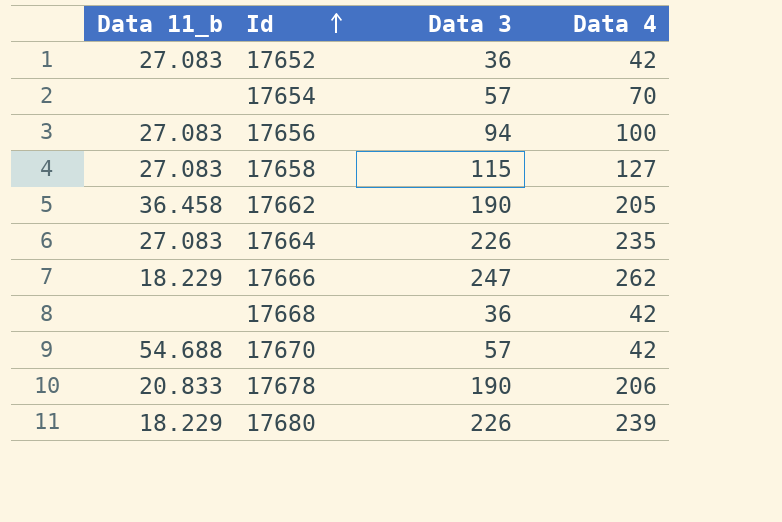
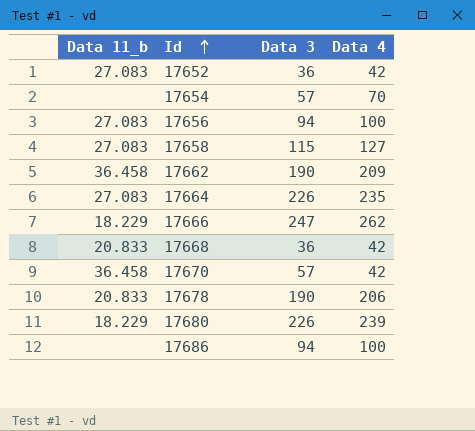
17662 | Data 4: 205 -> 209
17668 | Data 11_b: none -> 20.833
17670 | Data 11_b: 54.688 -> 36.458
row 17686: none -> none | 94 | 100

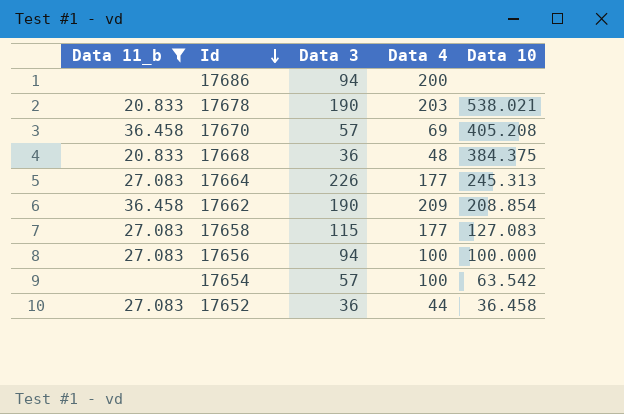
filter: none -> Data 11_b != 18.229
row order: Id ascending -> Id descending
column Data 10 | position: none -> 5
17686 | Data 4: 100 -> 200
17678 | Data 4: 206 -> 203
17670 | Data 4: 42 -> 69
17668 | Data 4: 42 -> 48
17664 | Data 4: 235 -> 177
17658 | Data 4: 127 -> 177
17654 | Data 4: 70 -> 100
17652 | Data 4: 42 -> 44

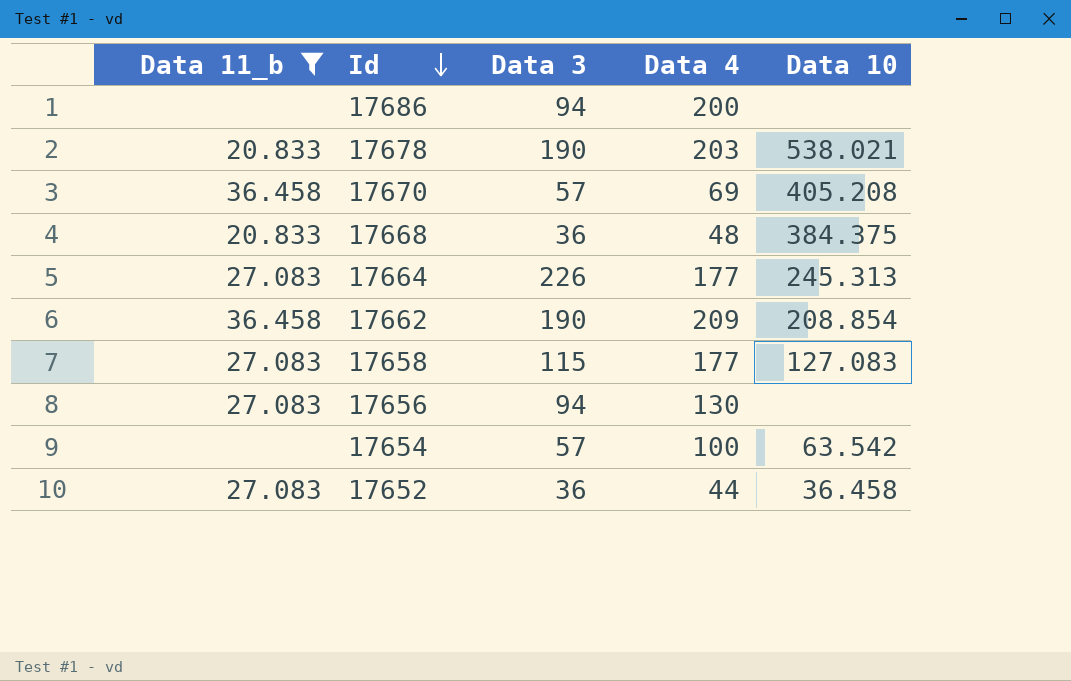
17656 | Data 4: 100 -> 130
17656 | Data 10: 100.000 -> none

